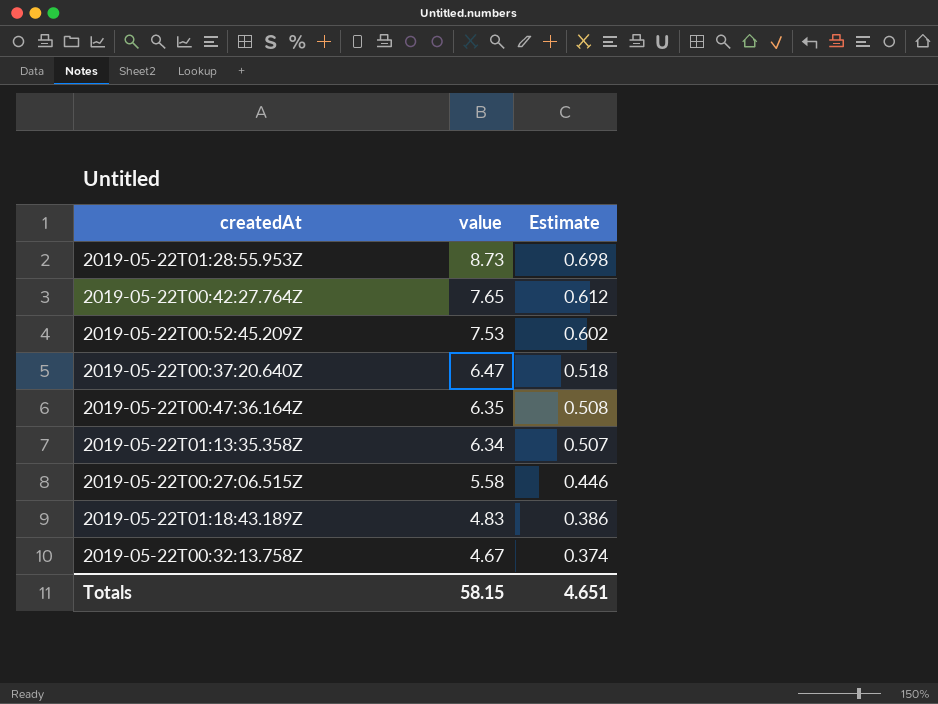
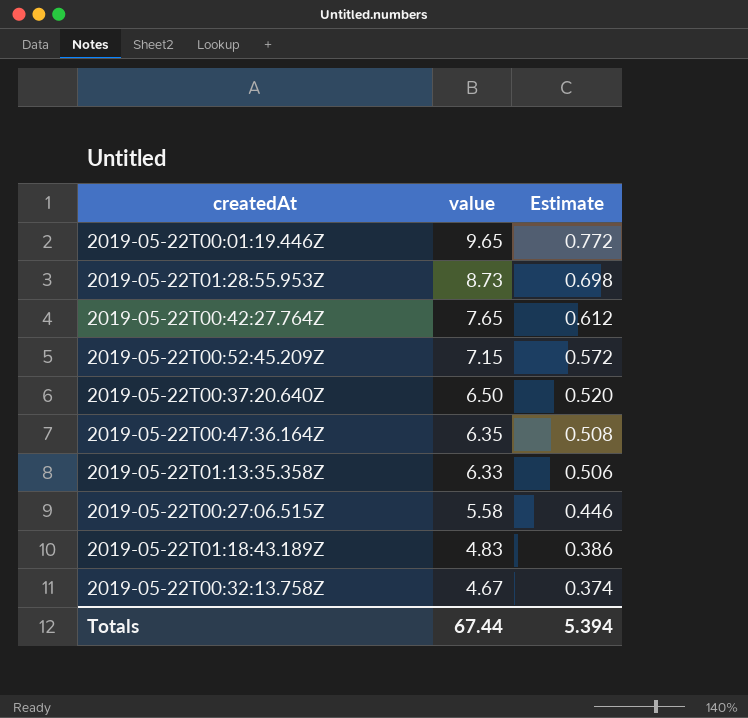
row 2019-05-22T00:01:19.446Z: none -> 9.65 | 0.772
2019-05-22T00:52:45.209Z | value: 7.53 -> 7.15
2019-05-22T00:52:45.209Z | Estimate: 0.602 -> 0.572
2019-05-22T00:37:20.640Z | value: 6.47 -> 6.50
2019-05-22T00:37:20.640Z | Estimate: 0.518 -> 0.520
2019-05-22T01:13:35.358Z | value: 6.34 -> 6.33
2019-05-22T01:13:35.358Z | Estimate: 0.507 -> 0.506
Totals | value: 58.15 -> 67.44
Totals | Estimate: 4.651 -> 5.394

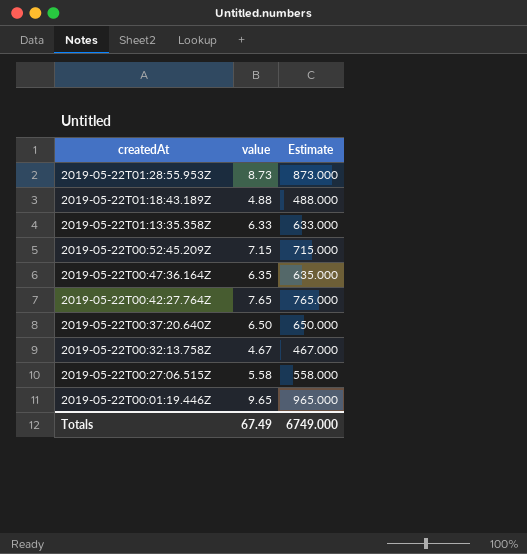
row order: value descending -> createdAt descending
column Estimate | formula: [value] * 0.08 -> [value] * 100
2019-05-22T01:18:43.189Z | value: 4.83 -> 4.88
Totals | value: 67.44 -> 67.49
Totals | Estimate: 5.394 -> 6749.000

